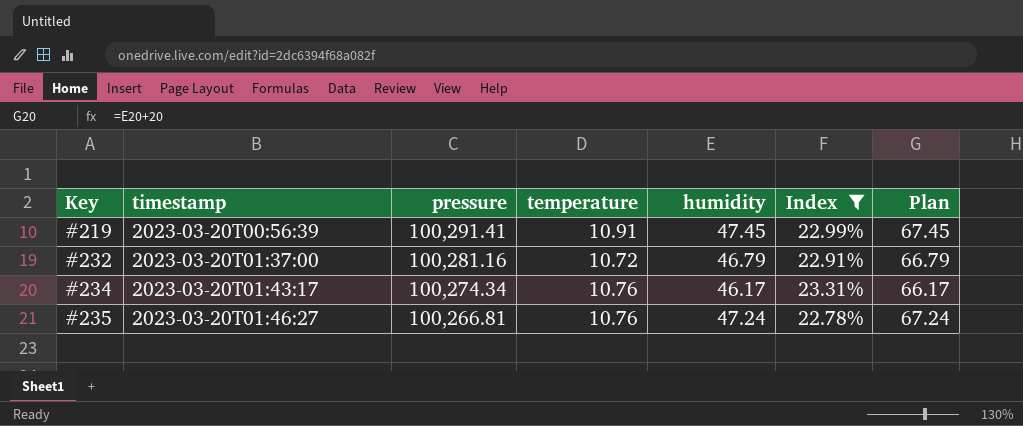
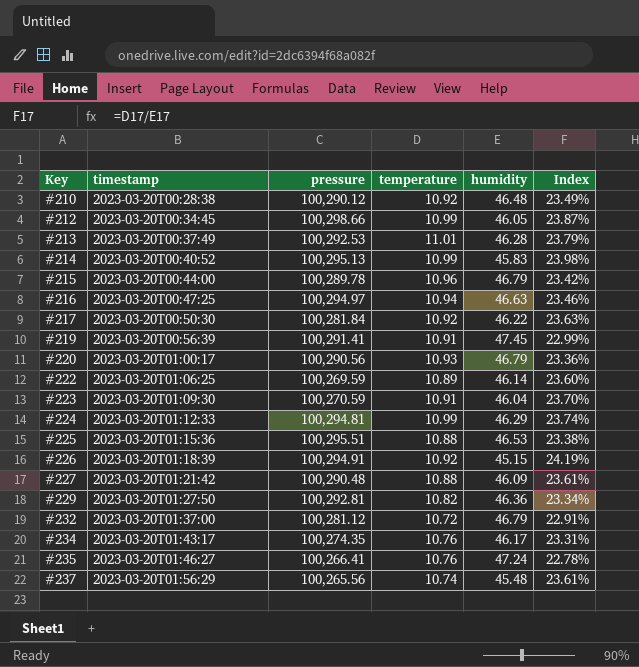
filter: Index <= 23.31% -> none
column Plan | formula: [humidity] + 20 -> none
#232 | pressure: 100,281.16 -> 100,281.12
#234 | pressure: 100,274.34 -> 100,274.35
#235 | pressure: 100,266.81 -> 100,266.41

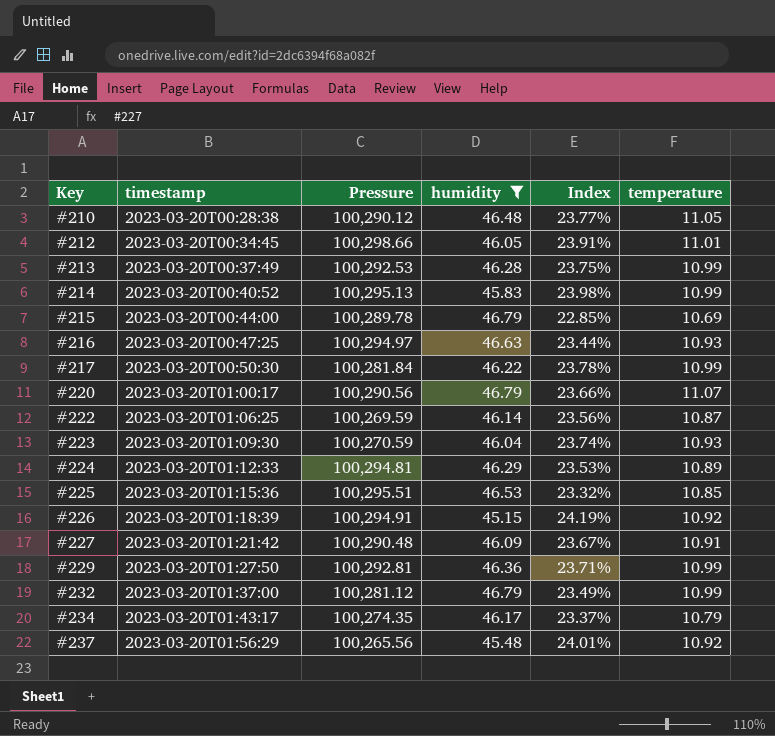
filter: none -> humidity <= 46.79
column name: pressure -> Pressure
column temperature | position: 4 -> 6
#210 | Index: 23.49% -> 23.77%
#210 | temperature: 10.92 -> 11.05
#212 | Index: 23.87% -> 23.91%
#212 | temperature: 10.99 -> 11.01
#213 | Index: 23.79% -> 23.75%
#213 | temperature: 11.01 -> 10.99
#215 | Index: 23.42% -> 22.85%
#215 | temperature: 10.96 -> 10.69
#216 | Index: 23.46% -> 23.44%
#216 | temperature: 10.94 -> 10.93
#217 | Index: 23.63% -> 23.78%
#217 | temperature: 10.92 -> 10.99
#220 | Index: 23.36% -> 23.66%
#220 | temperature: 10.93 -> 11.07
#222 | Index: 23.60% -> 23.56%
#222 | temperature: 10.89 -> 10.87
#223 | Index: 23.70% -> 23.74%
#223 | temperature: 10.91 -> 10.93
#224 | Index: 23.74% -> 23.53%
#224 | temperature: 10.99 -> 10.89
#225 | Index: 23.38% -> 23.32%
#225 | temperature: 10.88 -> 10.85
#227 | Index: 23.61% -> 23.67%
#227 | temperature: 10.88 -> 10.91
#229 | Index: 23.34% -> 23.71%
#229 | temperature: 10.82 -> 10.99
#232 | Index: 22.91% -> 23.49%
#232 | temperature: 10.72 -> 10.99
#234 | Index: 23.31% -> 23.37%
#234 | temperature: 10.76 -> 10.79
#237 | Index: 23.61% -> 24.01%
#237 | temperature: 10.74 -> 10.92

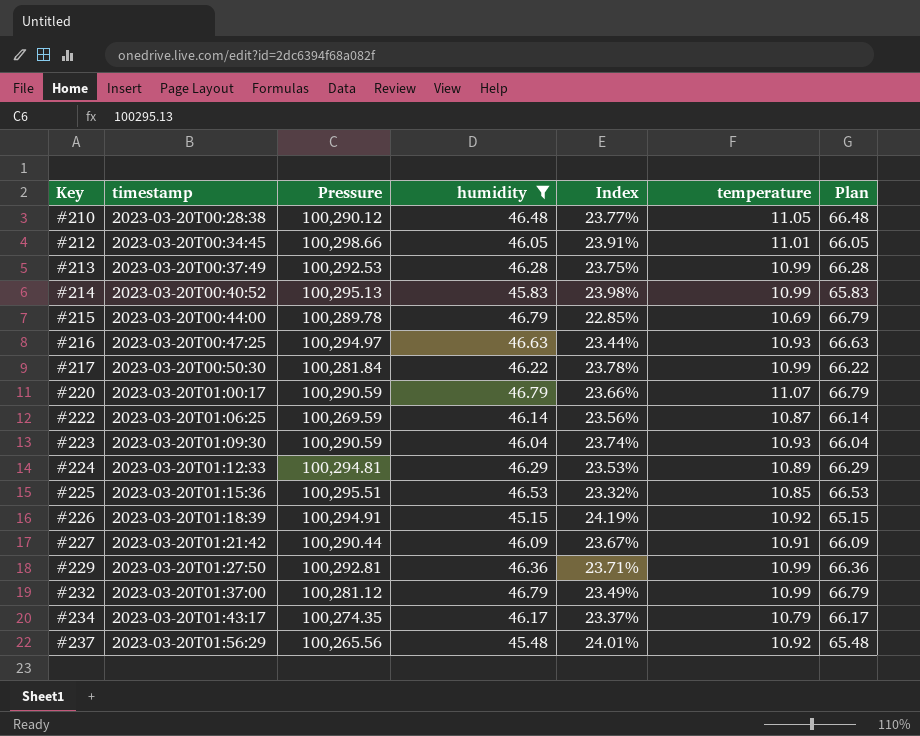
column Plan | formula: none -> [humidity] + 20
#220 | Pressure: 100,290.56 -> 100,290.59
#223 | Pressure: 100,270.59 -> 100,290.59
#227 | Pressure: 100,290.48 -> 100,290.44

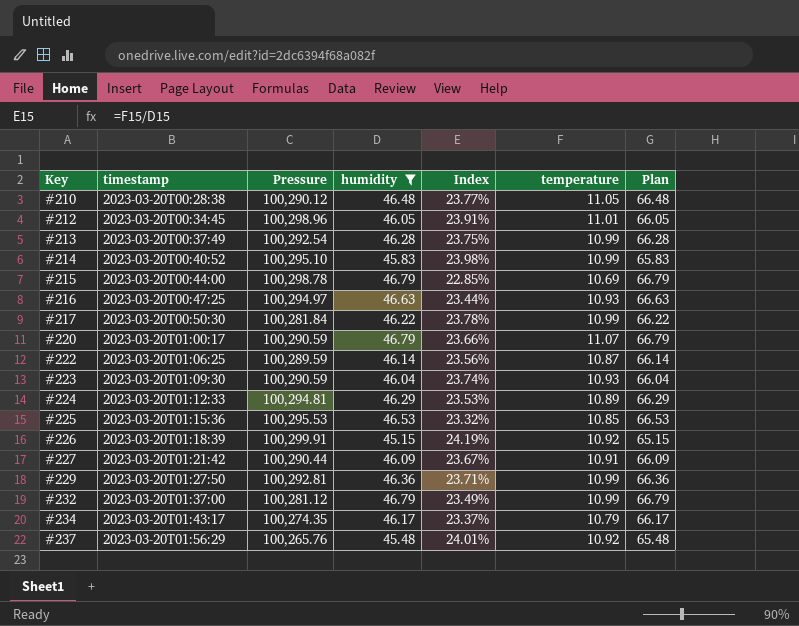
#212 | Pressure: 100,298.66 -> 100,298.96
#213 | Pressure: 100,292.53 -> 100,292.54
#214 | Pressure: 100,295.13 -> 100,295.10
#215 | Pressure: 100,289.78 -> 100,298.78
#222 | Pressure: 100,269.59 -> 100,289.59
#225 | Pressure: 100,295.51 -> 100,295.53
#226 | Pressure: 100,294.91 -> 100,299.91
#237 | Pressure: 100,265.56 -> 100,265.76

